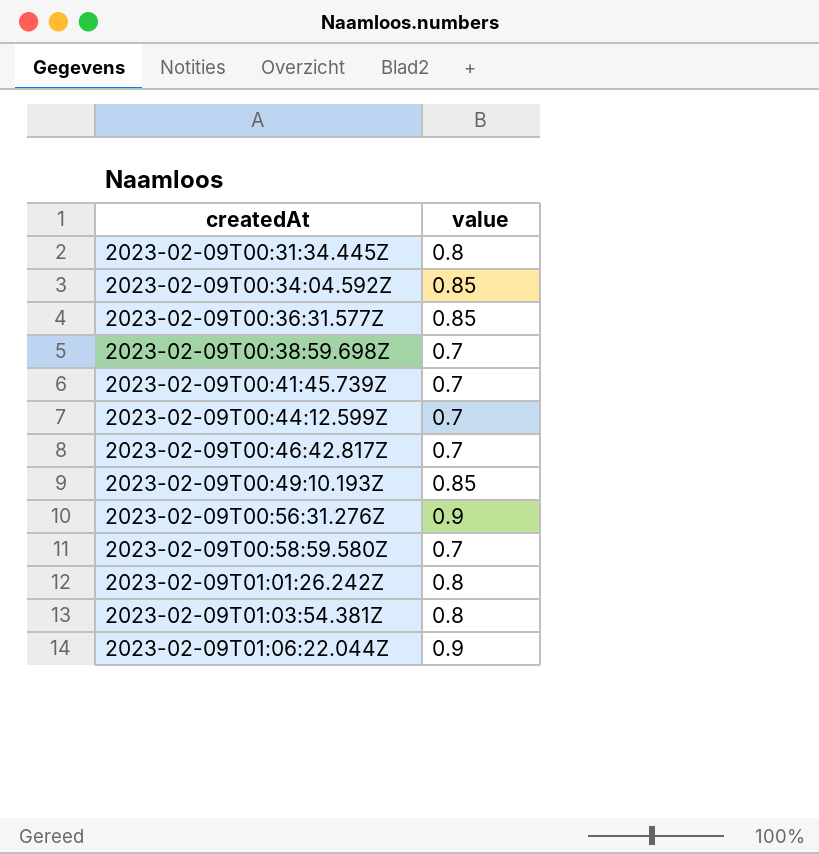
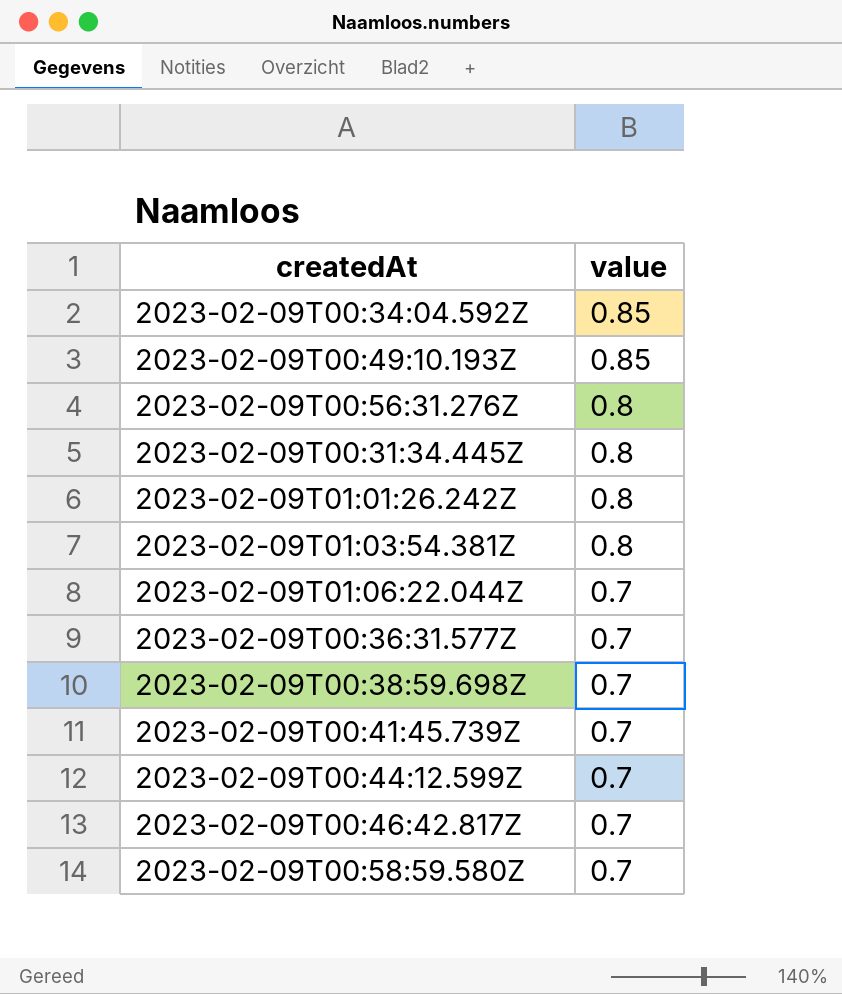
row order: createdAt ascending -> value descending
2023-02-09T00:56:31.276Z | value: 0.9 -> 0.8
2023-02-09T01:06:22.044Z | value: 0.9 -> 0.7
2023-02-09T00:36:31.577Z | value: 0.85 -> 0.7

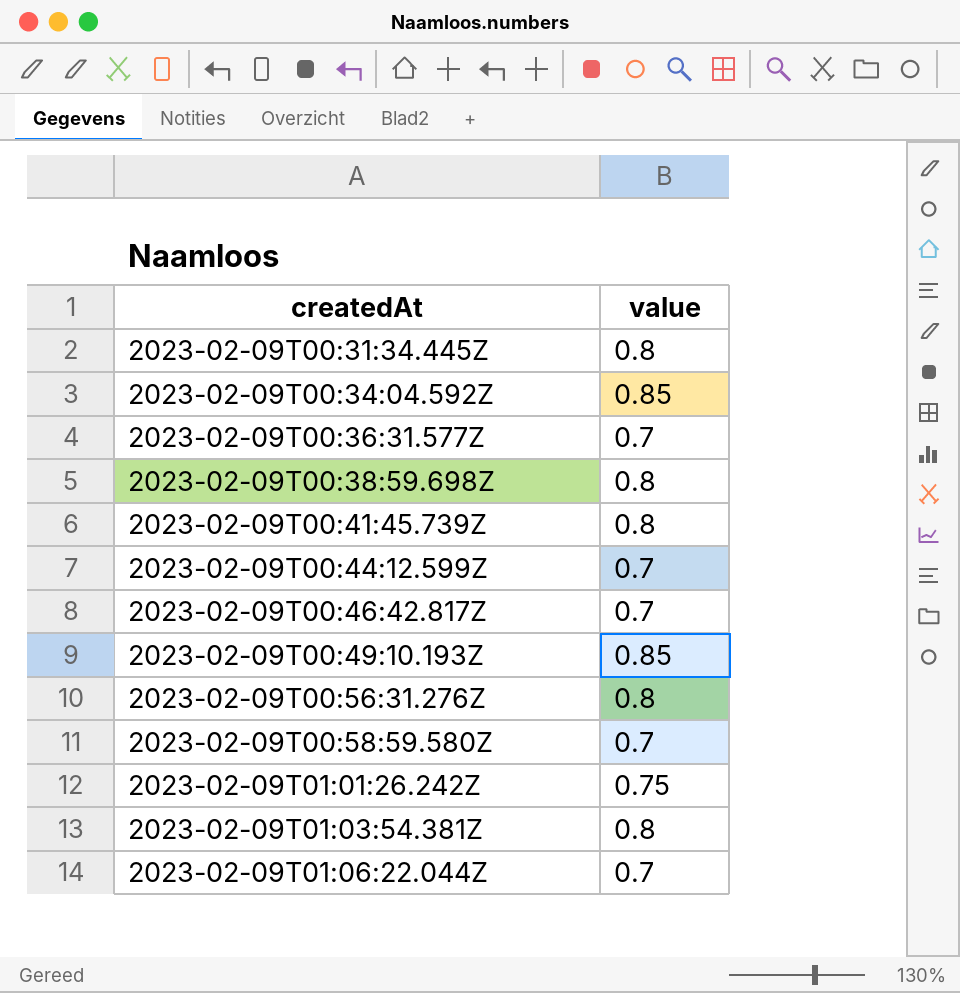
row order: value descending -> createdAt ascending
2023-02-09T00:38:59.698Z | value: 0.7 -> 0.8
2023-02-09T00:41:45.739Z | value: 0.7 -> 0.8
2023-02-09T01:01:26.242Z | value: 0.8 -> 0.75

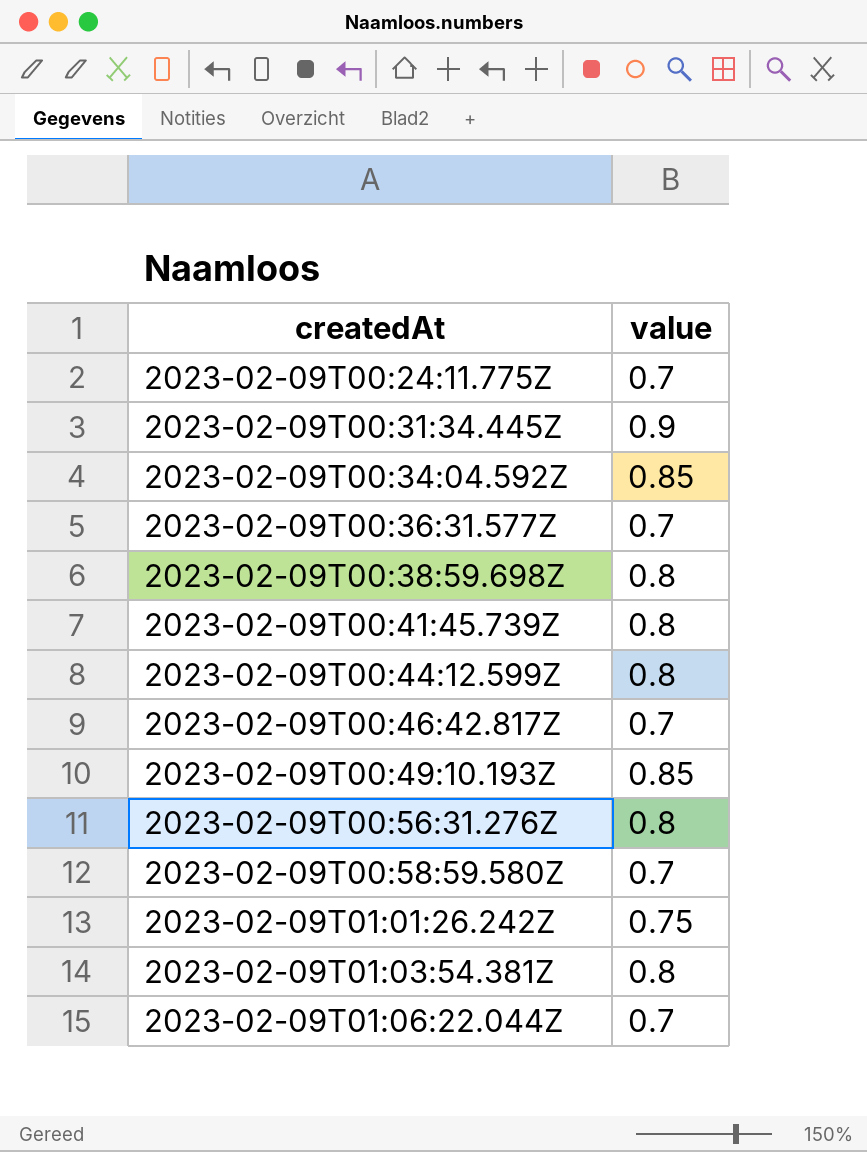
row 2023-02-09T00:24:11.775Z: none -> 0.7
2023-02-09T00:31:34.445Z | value: 0.8 -> 0.9
2023-02-09T00:44:12.599Z | value: 0.7 -> 0.8

